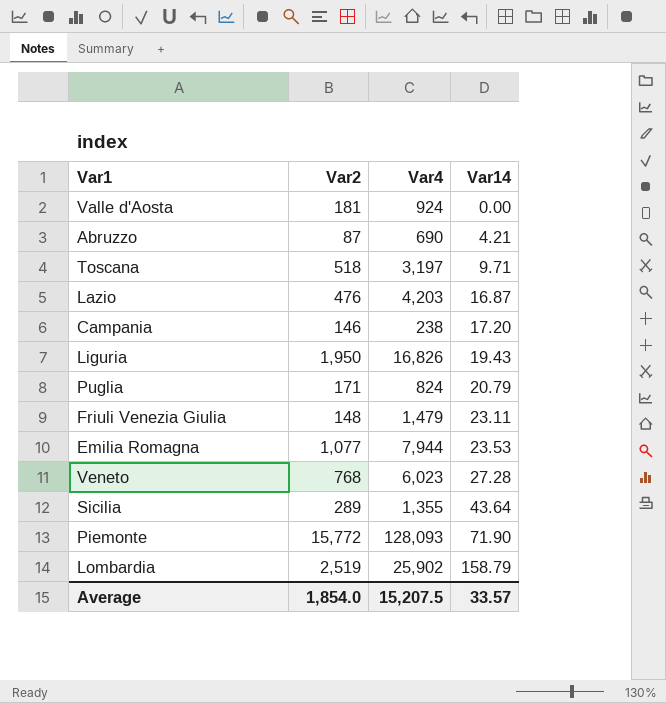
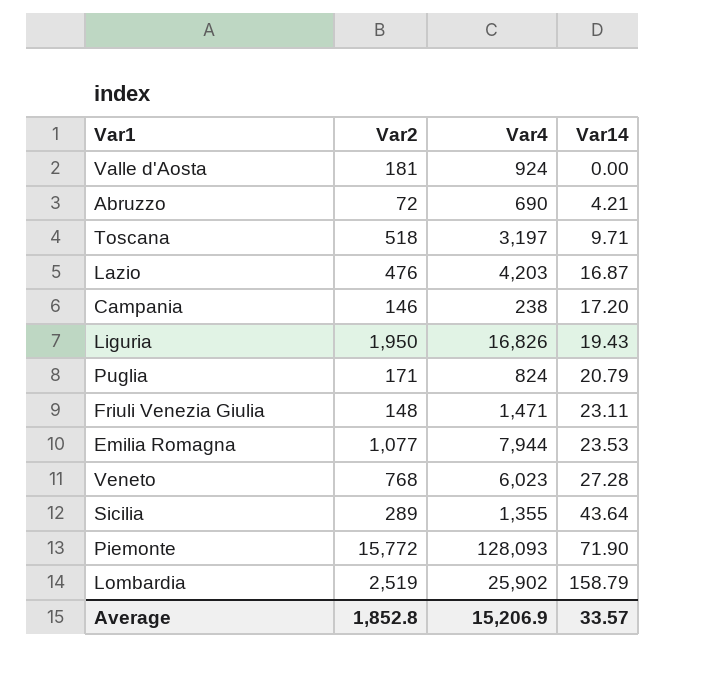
Abruzzo | Var2: 87 -> 72
Friuli Venezia Giulia | Var4: 1,479 -> 1,471
Average | Var2: 1,854.0 -> 1,852.8
Average | Var4: 15,207.5 -> 15,206.9

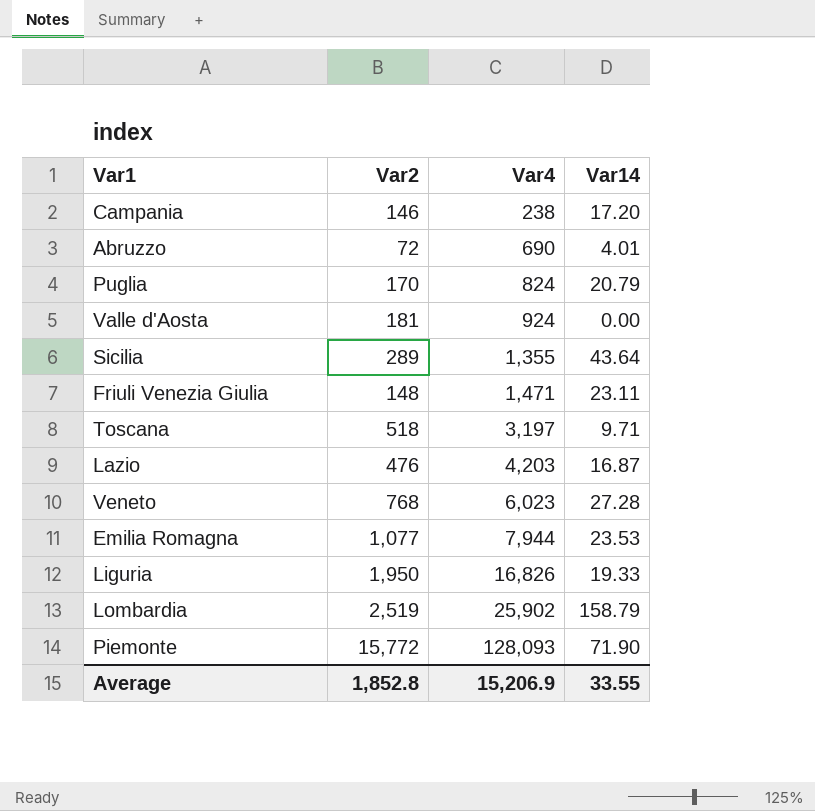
row order: Var14 ascending -> Var4 ascending
Abruzzo | Var14: 4.21 -> 4.01
Puglia | Var2: 171 -> 170
Liguria | Var14: 19.43 -> 19.33
Average | Var14: 33.57 -> 33.55

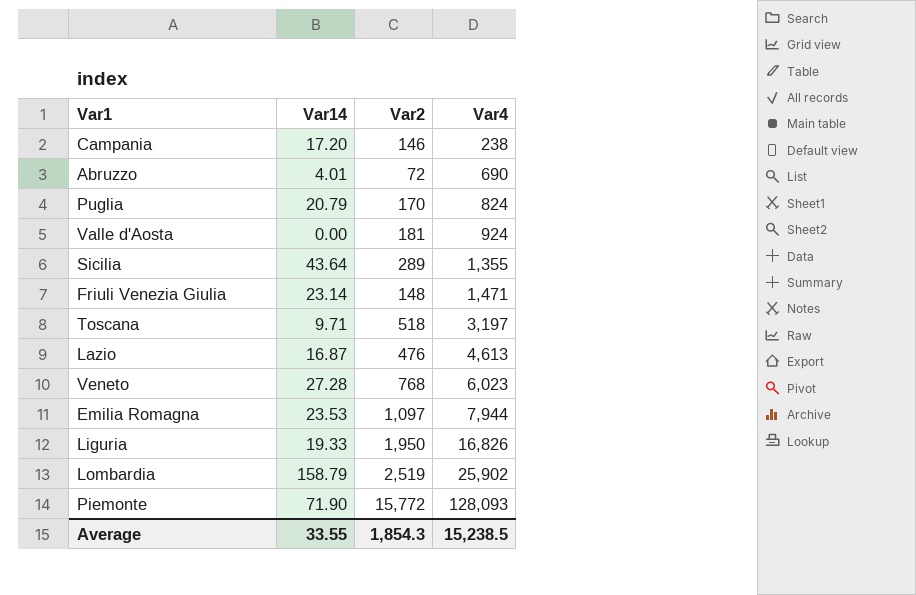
column Var14 | position: 4 -> 2
Friuli Venezia Giulia | Var14: 23.11 -> 23.14
Lazio | Var4: 4,203 -> 4,613
Emilia Romagna | Var2: 1,077 -> 1,097
Average | Var2: 1,852.8 -> 1,854.3
Average | Var4: 15,206.9 -> 15,238.5

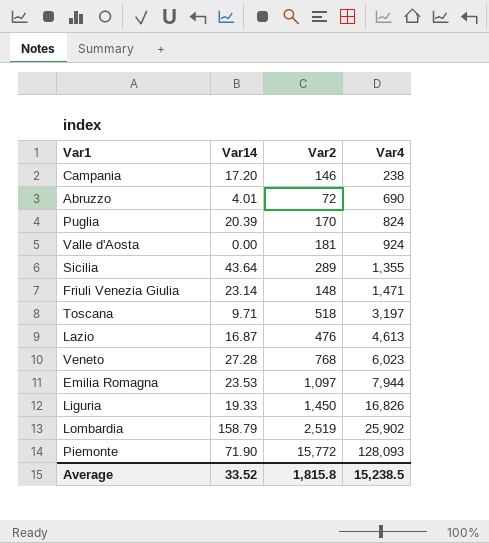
Puglia | Var14: 20.79 -> 20.39
Liguria | Var2: 1,950 -> 1,450
Average | Var14: 33.55 -> 33.52
Average | Var2: 1,854.3 -> 1,815.8

